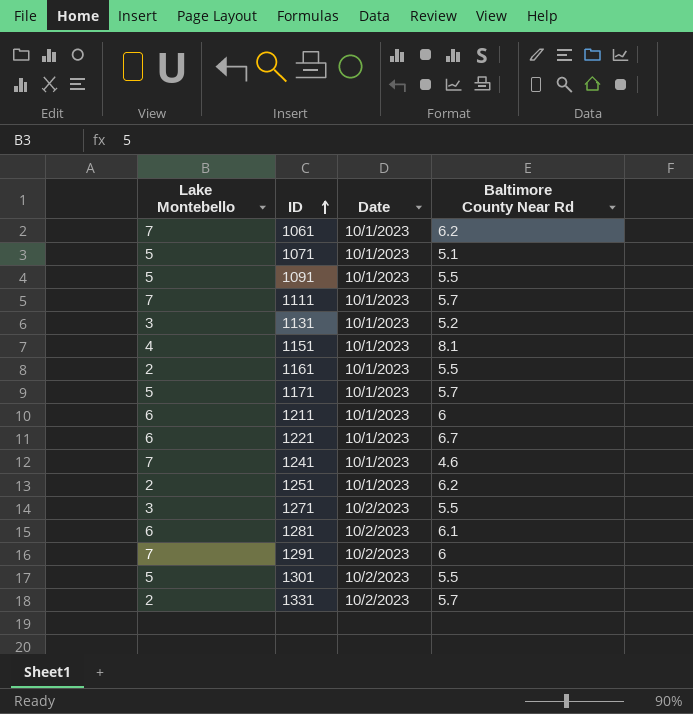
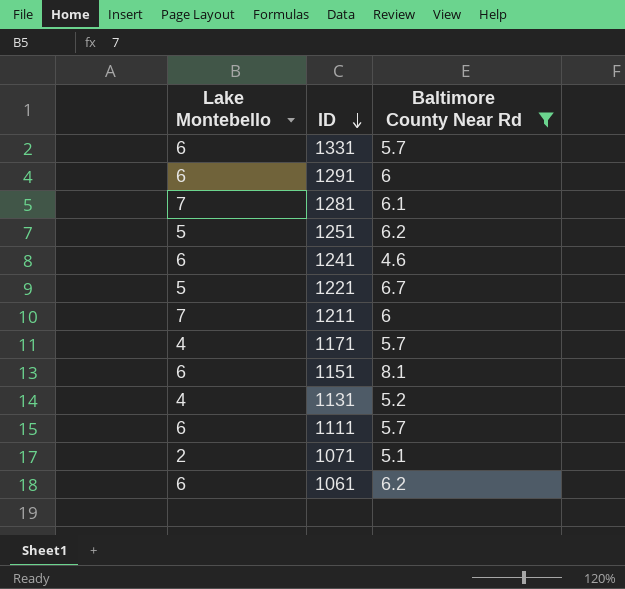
filter: none -> Baltimore County Near Rd != 5.5
row order: ID ascending -> ID descending
column Date | position: 3 -> none
1331 | Lake Montebello: 2 -> 6
1291 | Lake Montebello: 7 -> 6
1281 | Lake Montebello: 6 -> 7
1251 | Lake Montebello: 2 -> 5
1241 | Lake Montebello: 7 -> 6
1221 | Lake Montebello: 6 -> 5
1211 | Lake Montebello: 6 -> 7
1171 | Lake Montebello: 5 -> 4
1151 | Lake Montebello: 4 -> 6
1131 | Lake Montebello: 3 -> 4
1111 | Lake Montebello: 7 -> 6
1071 | Lake Montebello: 5 -> 2
1061 | Lake Montebello: 7 -> 6

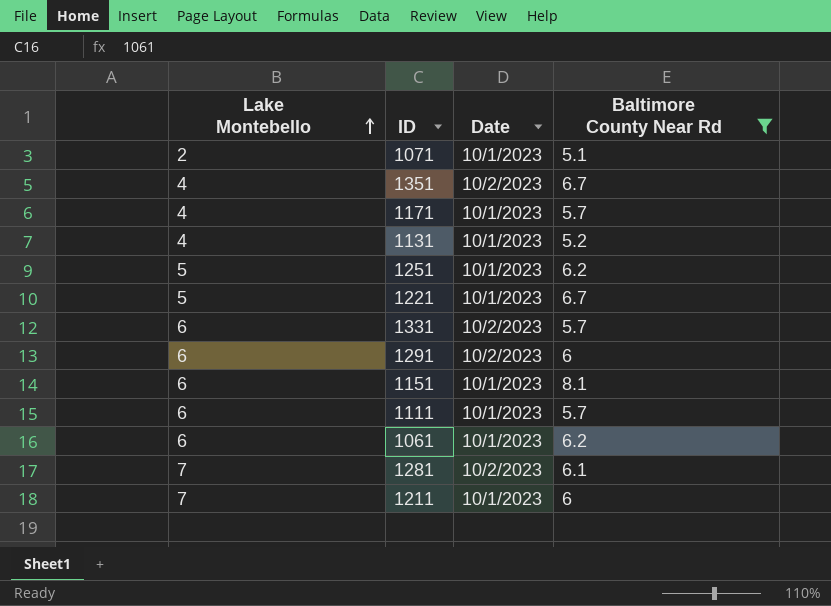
row order: ID descending -> Lake Montebello ascending
column Date | position: none -> 3
row 1241: 6 | 4.6 -> none
row 1351: none -> 4 | 10/2/2023 | 6.7

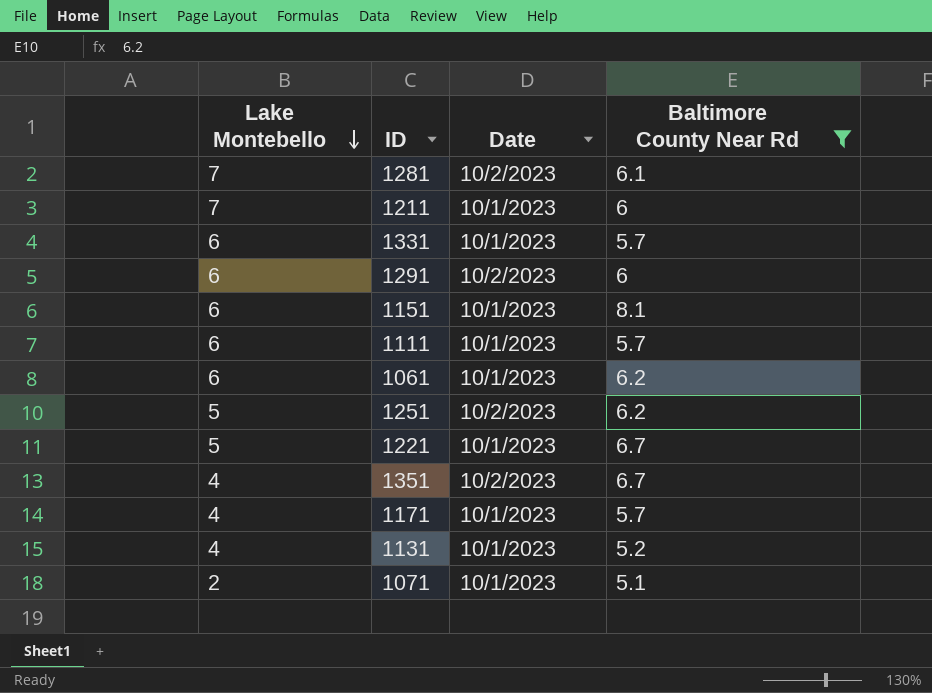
row order: Lake Montebello ascending -> Lake Montebello descending
1331 | Date: 10/2/2023 -> 10/1/2023
1251 | Date: 10/1/2023 -> 10/2/2023

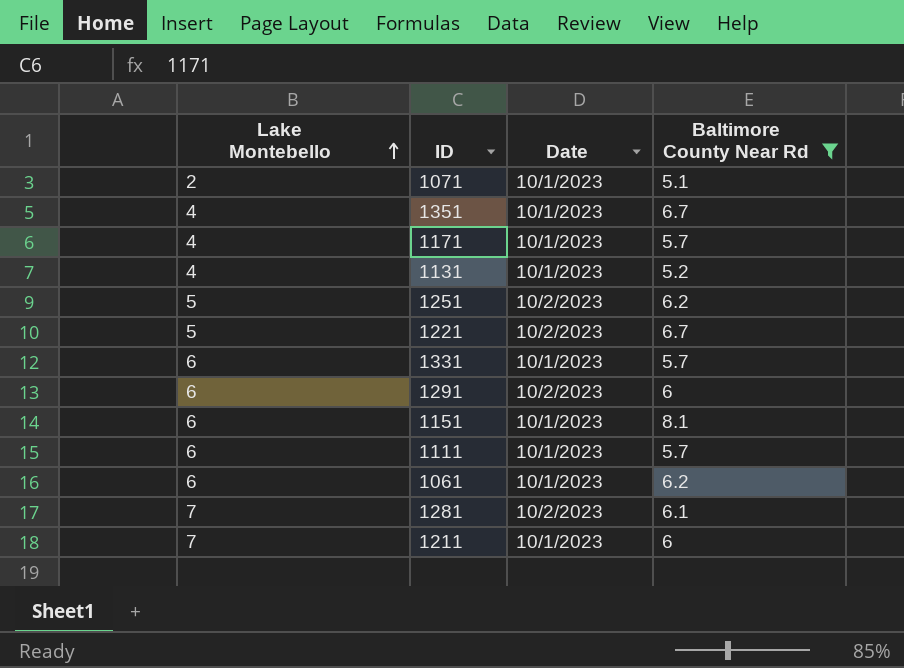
row order: Lake Montebello descending -> Lake Montebello ascending
1351 | Date: 10/2/2023 -> 10/1/2023
1221 | Date: 10/1/2023 -> 10/2/2023

